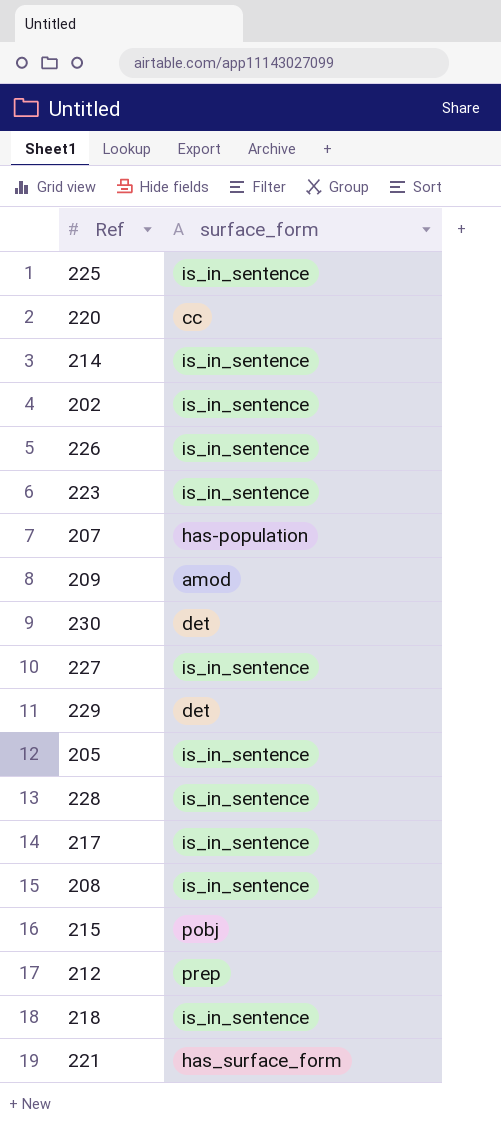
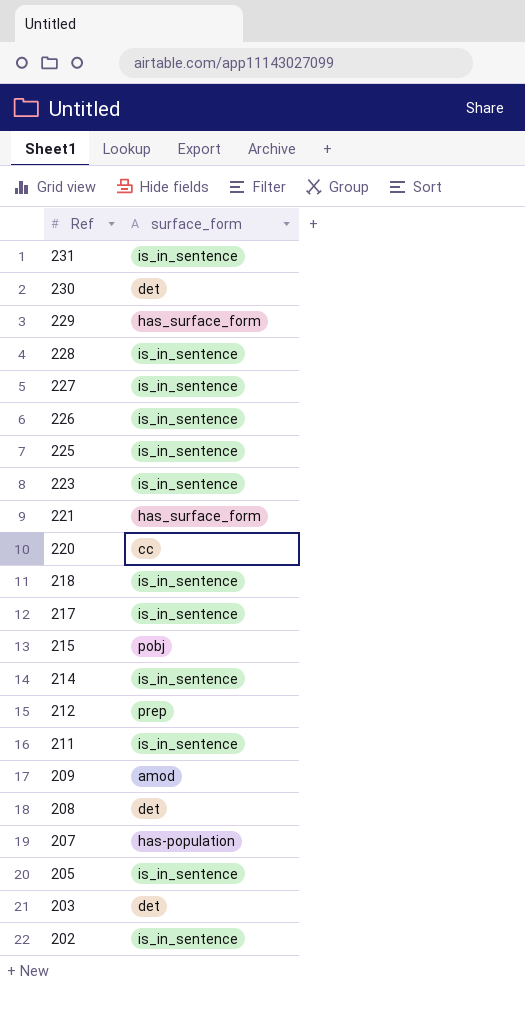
row order: none -> Ref descending
row 231: none -> is_in_sentence
229 | surface_form: det -> has_surface_form
row 211: none -> is_in_sentence
208 | surface_form: is_in_sentence -> det
row 203: none -> det

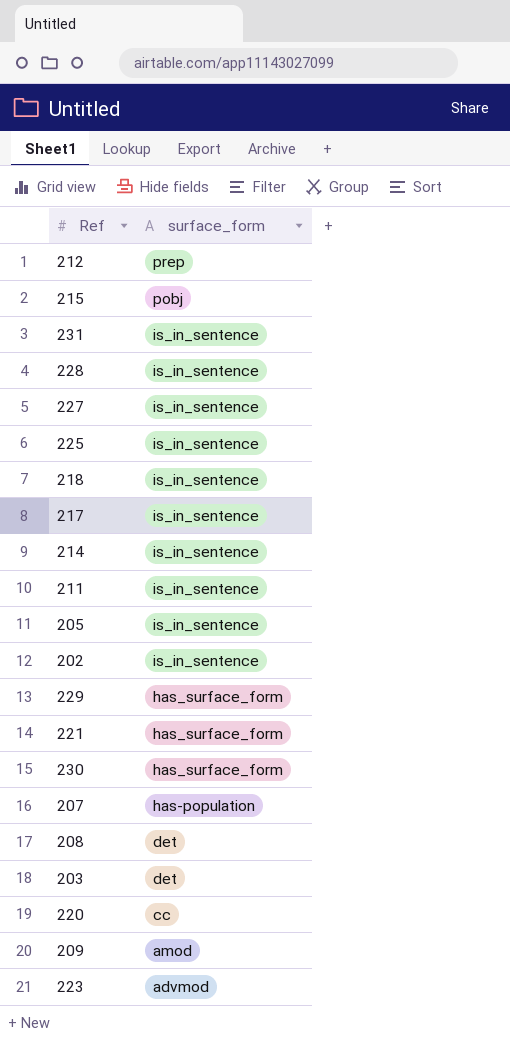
row order: Ref descending -> surface_form descending
row 226: is_in_sentence -> none
230 | surface_form: det -> has_surface_form
223 | surface_form: is_in_sentence -> advmod

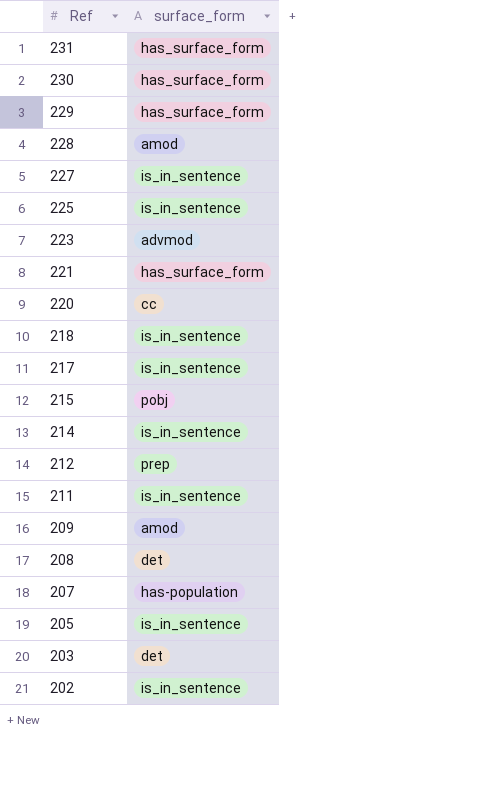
row order: surface_form descending -> Ref descending
231 | surface_form: is_in_sentence -> has_surface_form
228 | surface_form: is_in_sentence -> amod

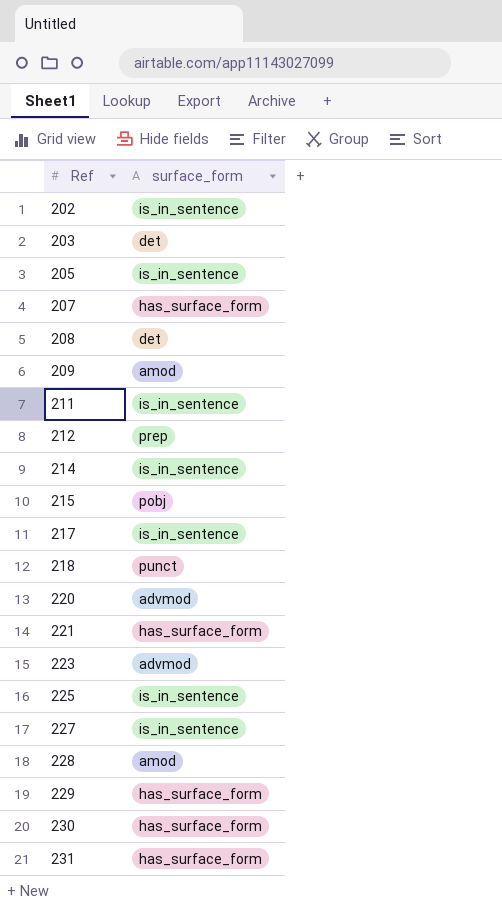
row order: Ref descending -> Ref ascending
207 | surface_form: has-population -> has_surface_form
218 | surface_form: is_in_sentence -> punct
220 | surface_form: cc -> advmod

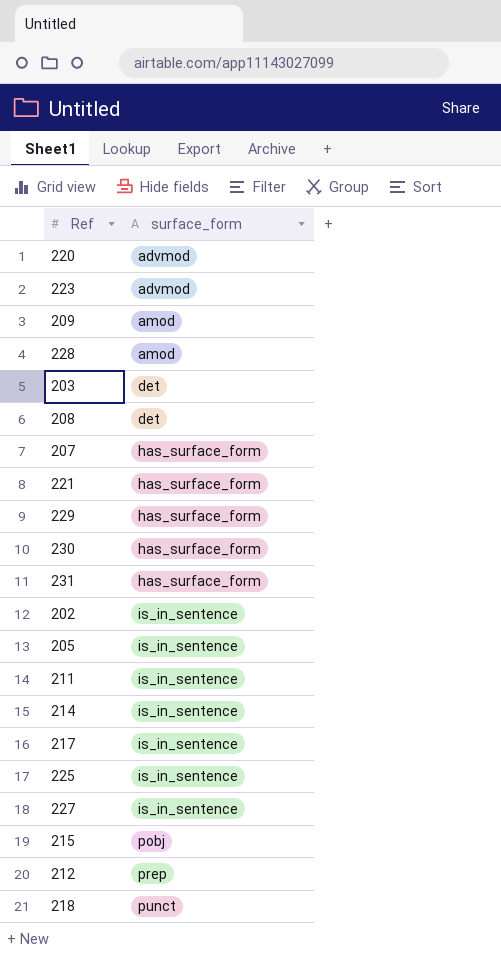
row order: Ref ascending -> surface_form ascending

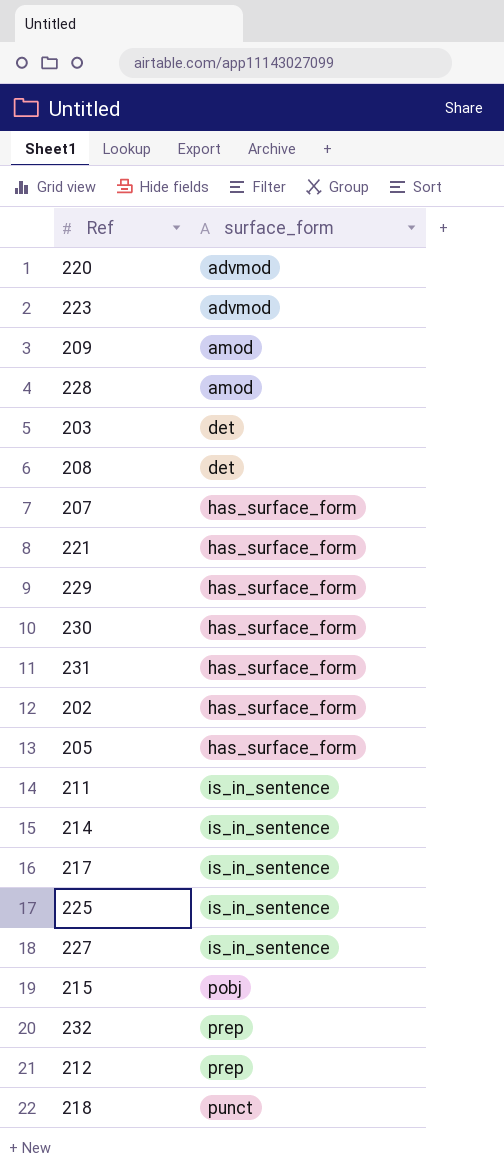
202 | surface_form: is_in_sentence -> has_surface_form
205 | surface_form: is_in_sentence -> has_surface_form
row 232: none -> prep

